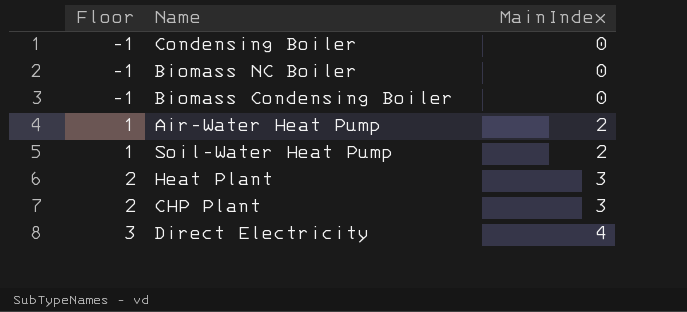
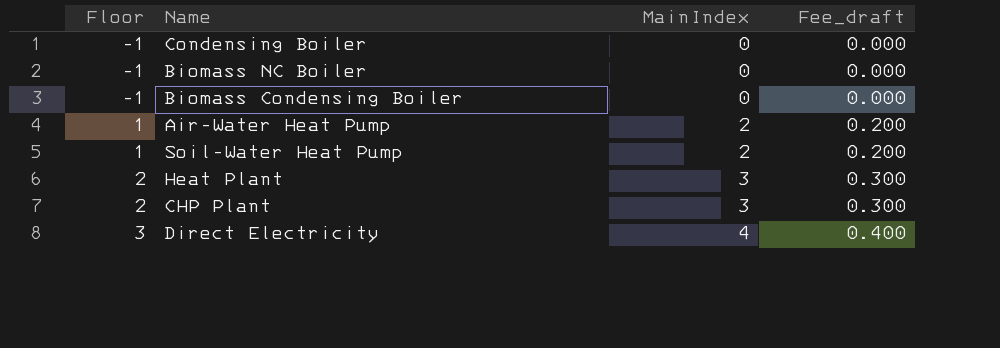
column Fee_draft | formula: none -> [MainIndex] * 0.1

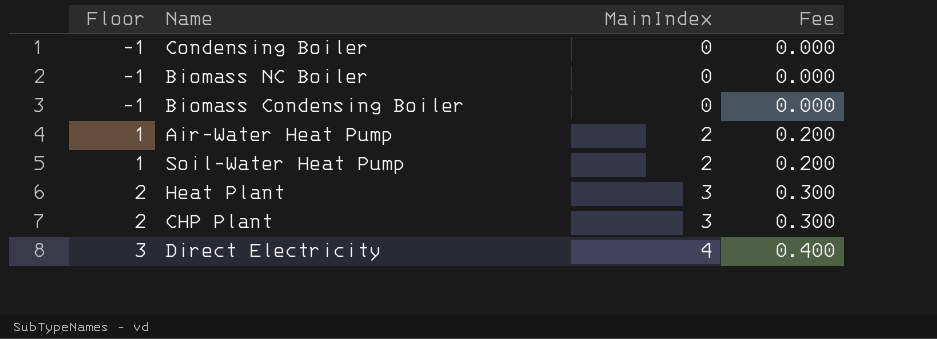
column name: Fee_draft -> Fee

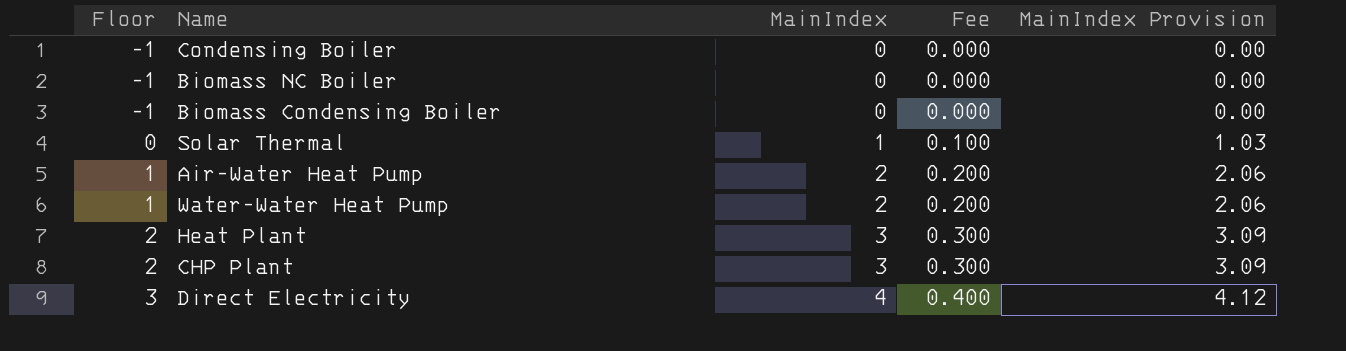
column MainIndex Provision | formula: none -> [MainIndex] * 1.03
row Soil-Water Heat Pump: 1 | 2 | 0.200 -> none
row Solar Thermal: none -> 0 | 1 | 0.100 | 1.03
row Water-Water Heat Pump: none -> 1 | 2 | 0.200 | 2.06

